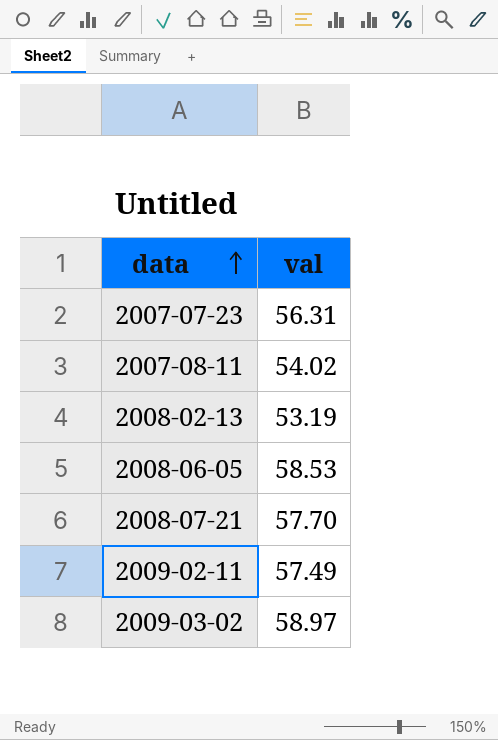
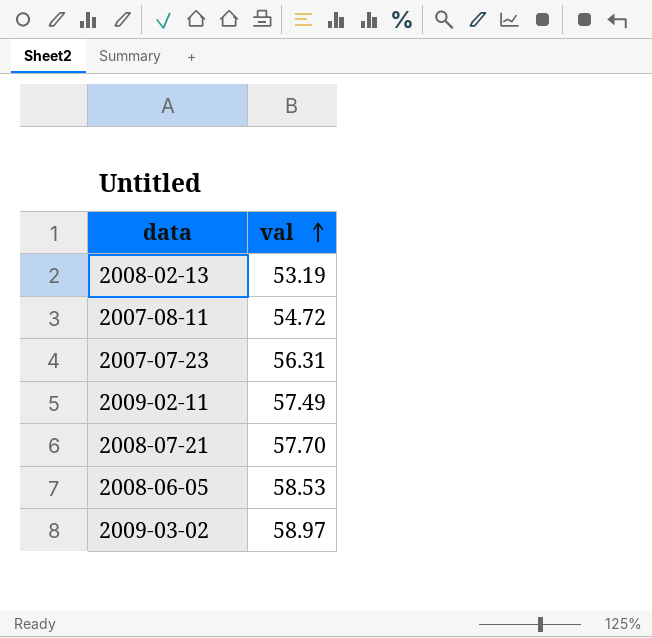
row order: data ascending -> val ascending
2007-08-11 | val: 54.02 -> 54.72

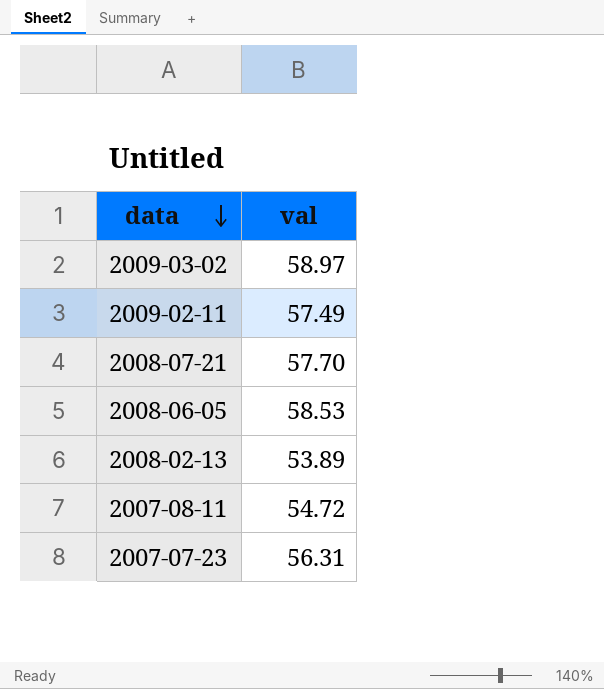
row order: val ascending -> data descending
2008-02-13 | val: 53.19 -> 53.89

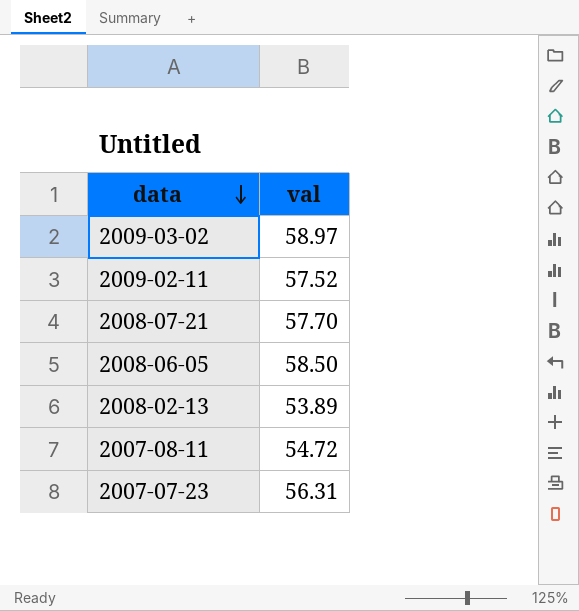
2009-02-11 | val: 57.49 -> 57.52
2008-06-05 | val: 58.53 -> 58.50

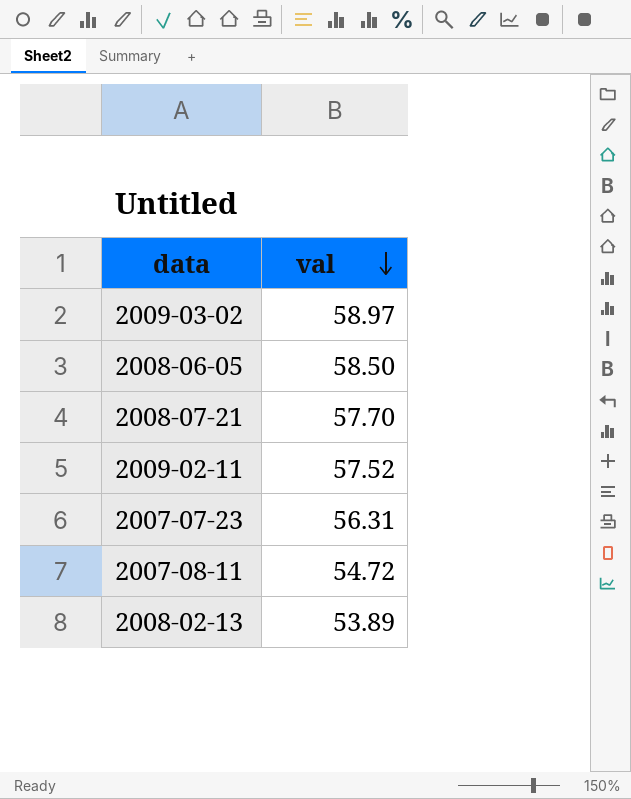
row order: data descending -> val descending

